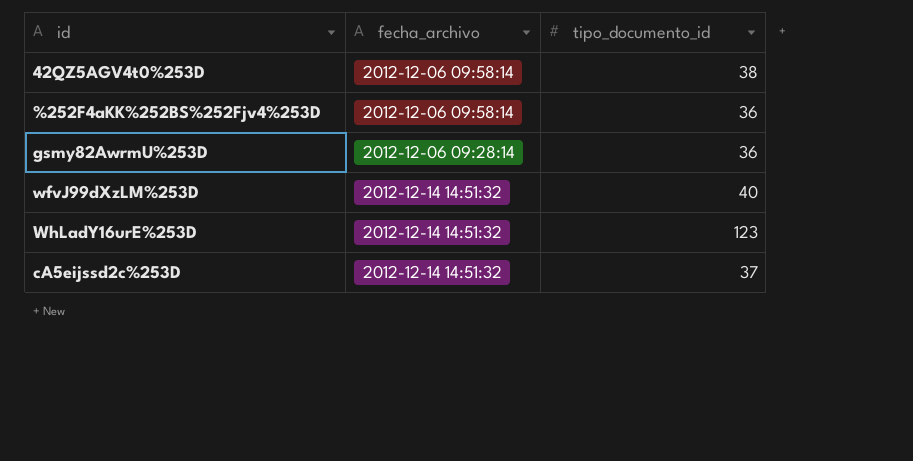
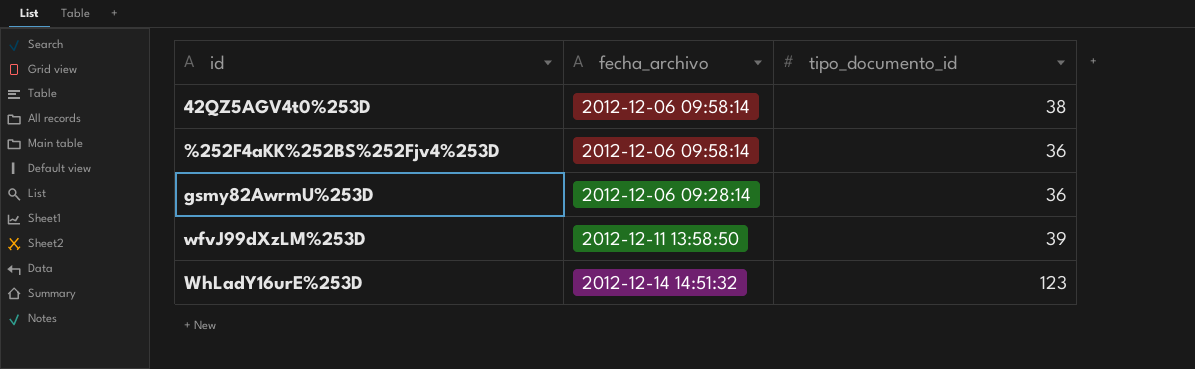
row cA5eijssd2c%253D: 2012-12-14 14:51:32 | 37 -> none
wfvJ99dXzLM%253D | fecha_archivo: 2012-12-14 14:51:32 -> 2012-12-11 13:58:50
wfvJ99dXzLM%253D | tipo_documento_id: 40 -> 39

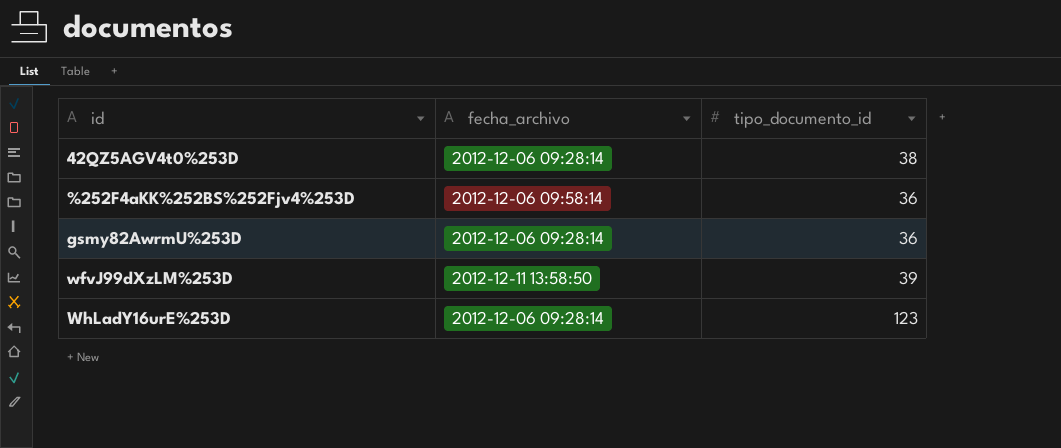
42QZ5AGV4t0%253D | fecha_archivo: 2012-12-06 09:58:14 -> 2012-12-06 09:28:14
WhLadY16urE%253D | fecha_archivo: 2012-12-14 14:51:32 -> 2012-12-06 09:28:14

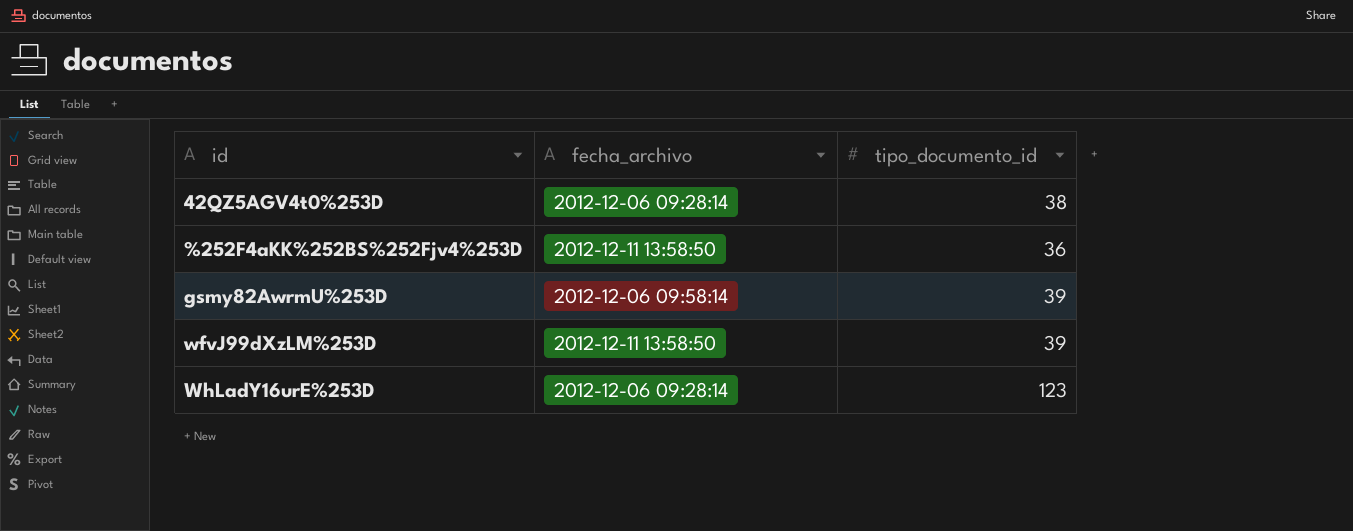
%252F4aKK%252BS%252Fjv4%253D | fecha_archivo: 2012-12-06 09:58:14 -> 2012-12-11 13:58:50
gsmy82AwrmU%253D | fecha_archivo: 2012-12-06 09:28:14 -> 2012-12-06 09:58:14
gsmy82AwrmU%253D | tipo_documento_id: 36 -> 39

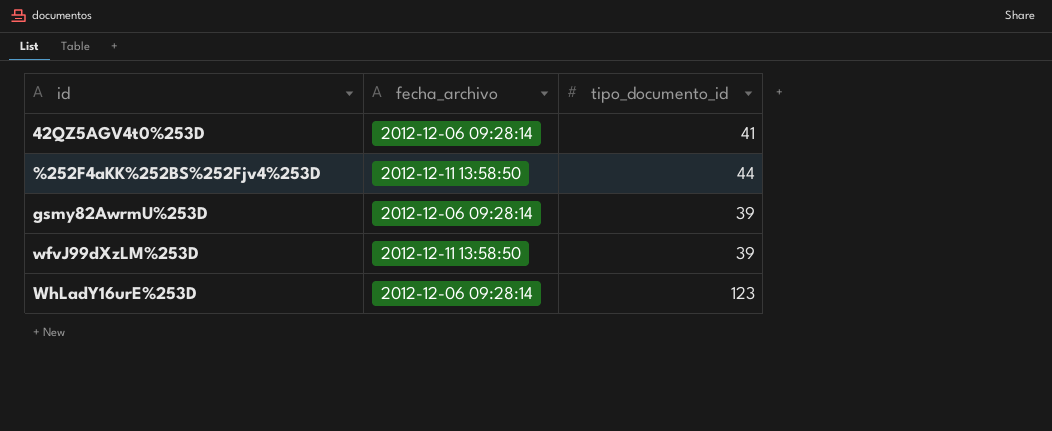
42QZ5AGV4t0%253D | tipo_documento_id: 38 -> 41
%252F4aKK%252BS%252Fjv4%253D | tipo_documento_id: 36 -> 44
gsmy82AwrmU%253D | fecha_archivo: 2012-12-06 09:58:14 -> 2012-12-06 09:28:14

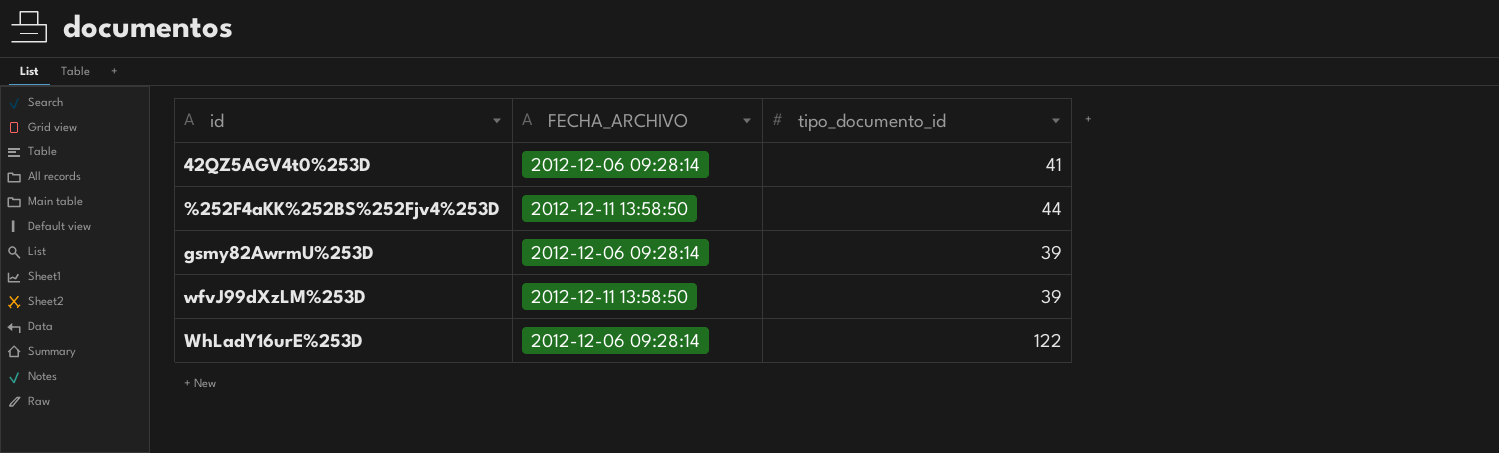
column name: fecha_archivo -> FECHA_ARCHIVO
WhLadY16urE%253D | tipo_documento_id: 123 -> 122

